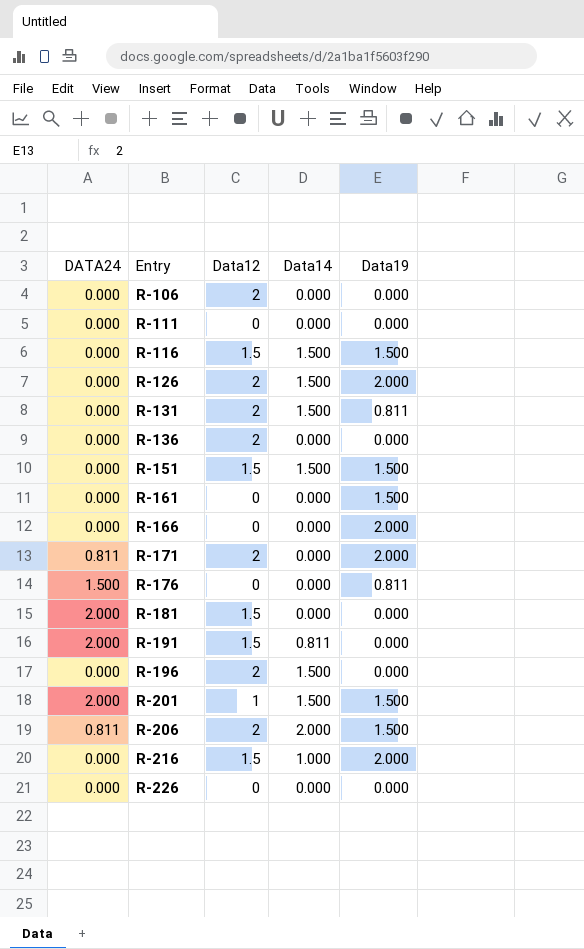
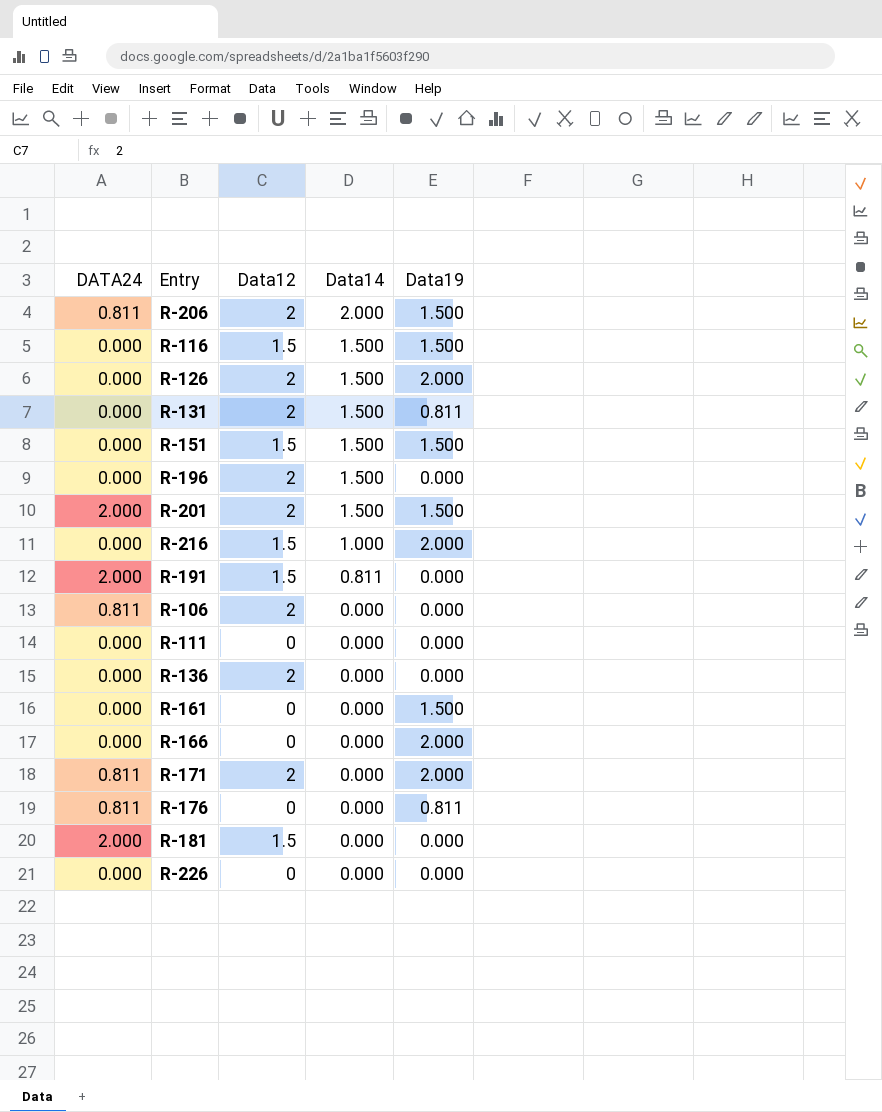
row order: Entry ascending -> Data14 descending
R-201 | Data12: 1 -> 2
R-106 | DATA24: 0.000 -> 0.811
R-176 | DATA24: 1.500 -> 0.811

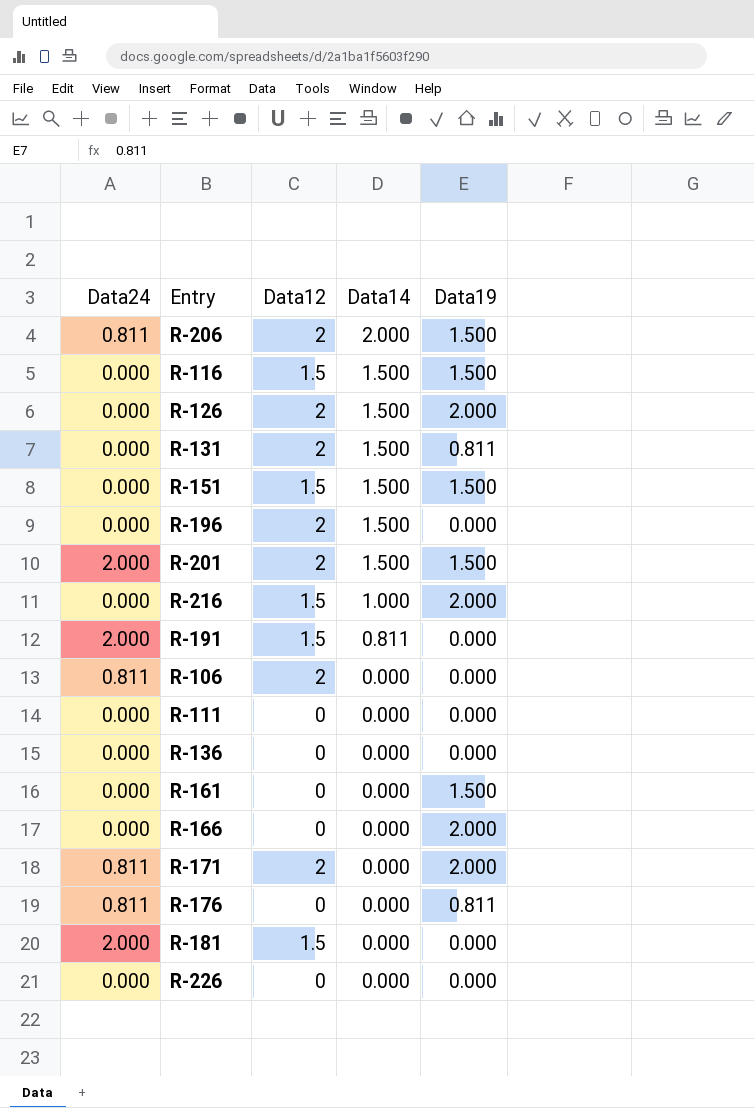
column name: DATA24 -> Data24
R-136 | Data12: 2 -> 0

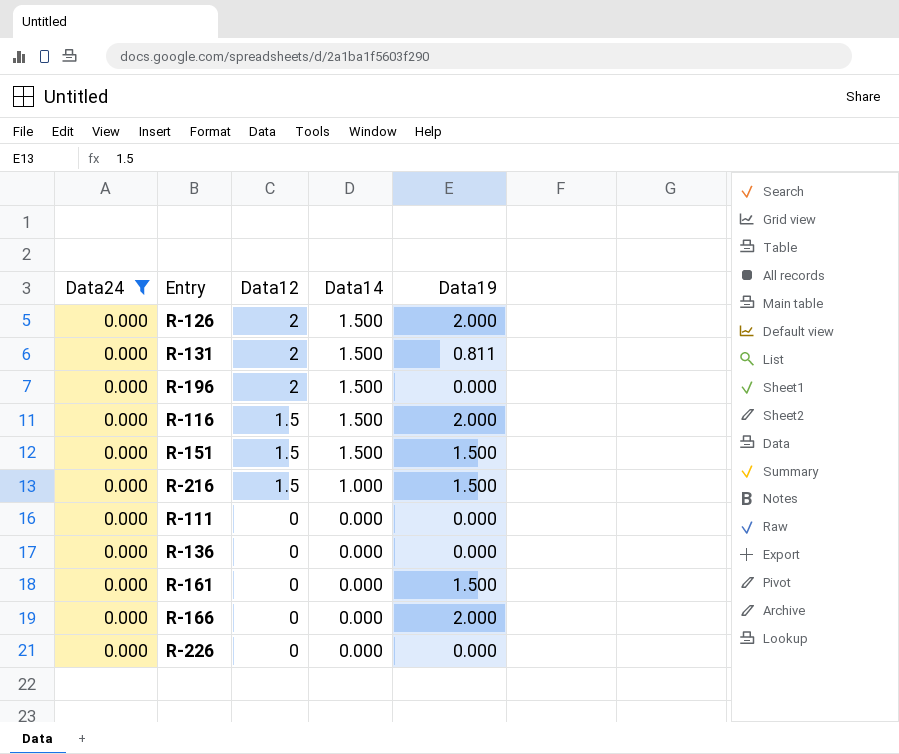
filter: none -> Data24 = 0.000
row order: Data14 descending -> Data12 descending
R-116 | Data19: 1.500 -> 2.000
R-216 | Data19: 2.000 -> 1.500

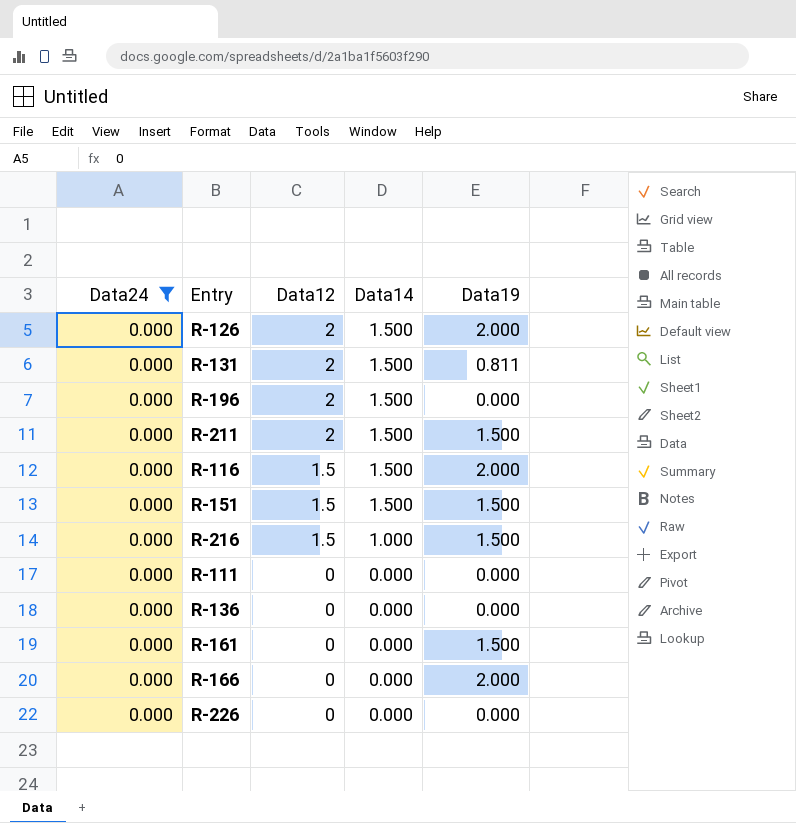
row R-211: none -> 0.000 | 2 | 1.500 | 1.500

